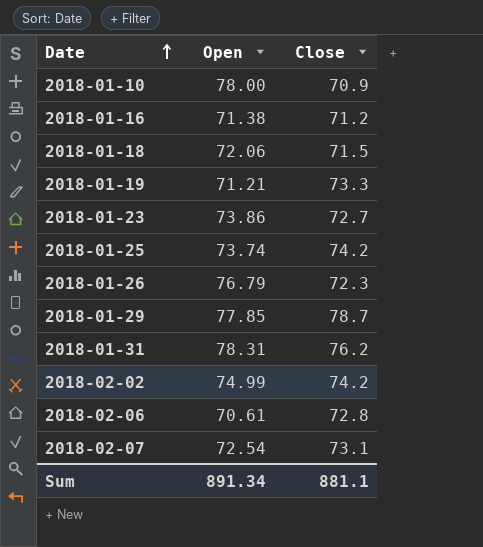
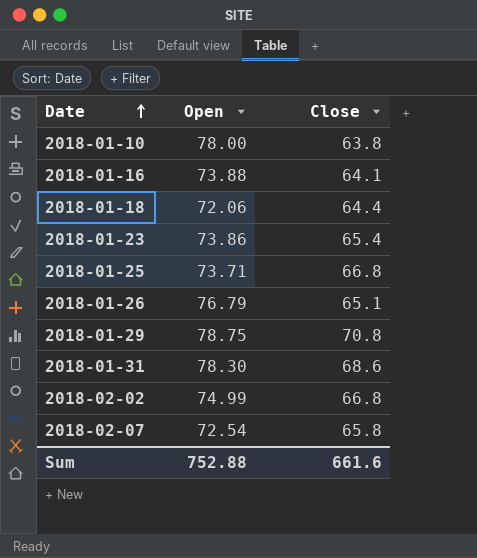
row 2018-01-19: 71.21 | 73.3 -> none
row 2018-02-06: 70.61 | 72.8 -> none
2018-01-10 | Close: 70.9 -> 63.8
2018-01-16 | Open: 71.38 -> 73.88
2018-01-16 | Close: 71.2 -> 64.1
2018-01-18 | Close: 71.5 -> 64.4
2018-01-23 | Close: 72.7 -> 65.4
2018-01-25 | Open: 73.74 -> 73.71
2018-01-25 | Close: 74.2 -> 66.8
2018-01-26 | Close: 72.3 -> 65.1
2018-01-29 | Open: 77.85 -> 78.75
2018-01-29 | Close: 78.7 -> 70.8
2018-01-31 | Open: 78.31 -> 78.30
2018-01-31 | Close: 76.2 -> 68.6
2018-02-02 | Close: 74.2 -> 66.8
2018-02-07 | Close: 73.1 -> 65.8
Sum | Open: 891.34 -> 752.88
Sum | Close: 881.1 -> 661.6

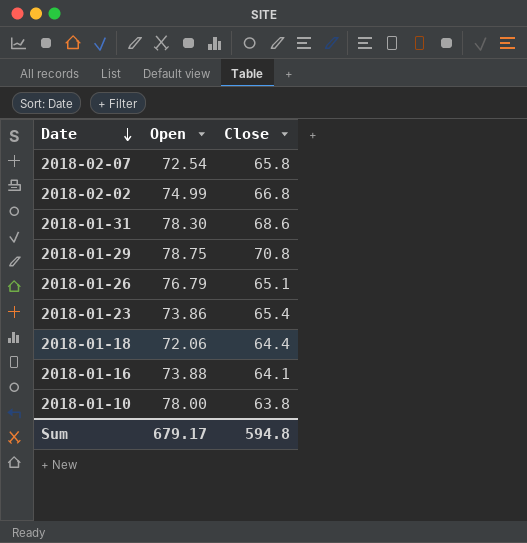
row order: Date ascending -> Date descending
row 2018-01-25: 73.71 | 66.8 -> none
Sum | Open: 752.88 -> 679.17
Sum | Close: 661.6 -> 594.8

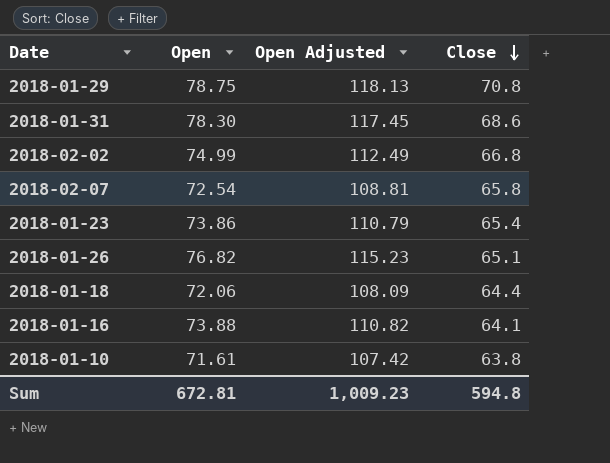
row order: Date descending -> Close descending
column Open Adjusted | formula: none -> [Open] * 1.5
2018-01-26 | Open: 76.79 -> 76.82
2018-01-10 | Open: 78.00 -> 71.61
Sum | Open: 679.17 -> 672.81

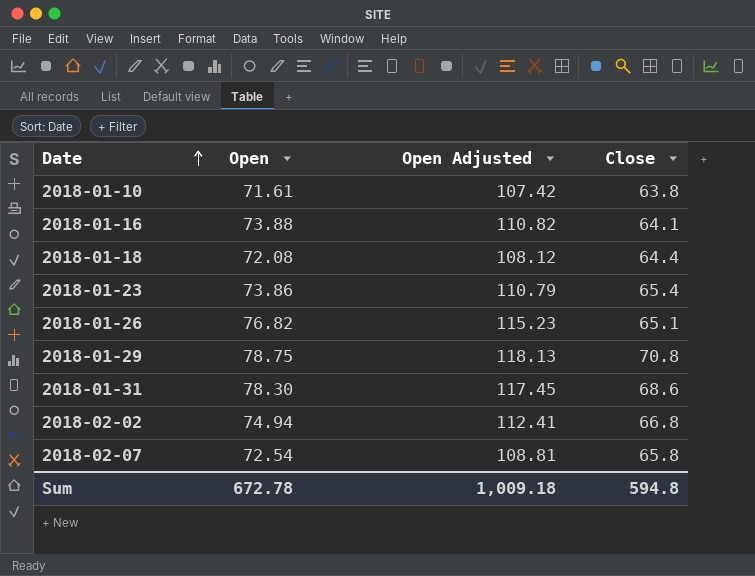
row order: Close descending -> Date ascending
2018-01-18 | Open: 72.06 -> 72.08
2018-01-18 | Open Adjusted: 108.09 -> 108.12
2018-02-02 | Open: 74.99 -> 74.94
2018-02-02 | Open Adjusted: 112.49 -> 112.41
Sum | Open: 672.81 -> 672.78
Sum | Open Adjusted: 1,009.23 -> 1,009.18

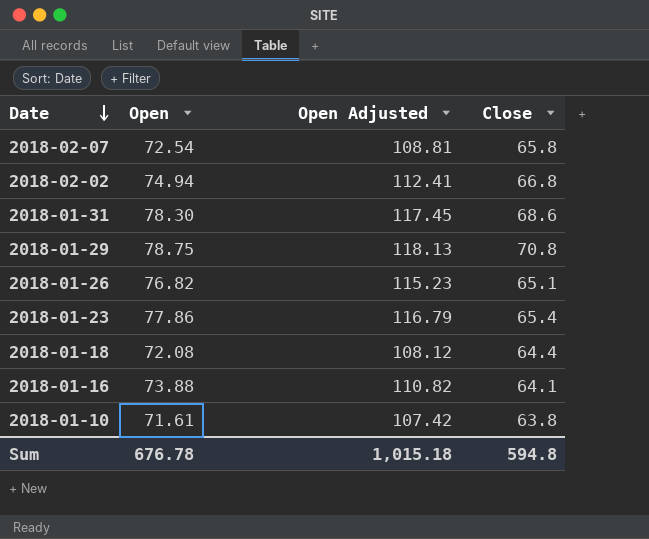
row order: Date ascending -> Date descending
2018-01-23 | Open: 73.86 -> 77.86
2018-01-23 | Open Adjusted: 110.79 -> 116.79
Sum | Open: 672.78 -> 676.78
Sum | Open Adjusted: 1,009.18 -> 1,015.18

